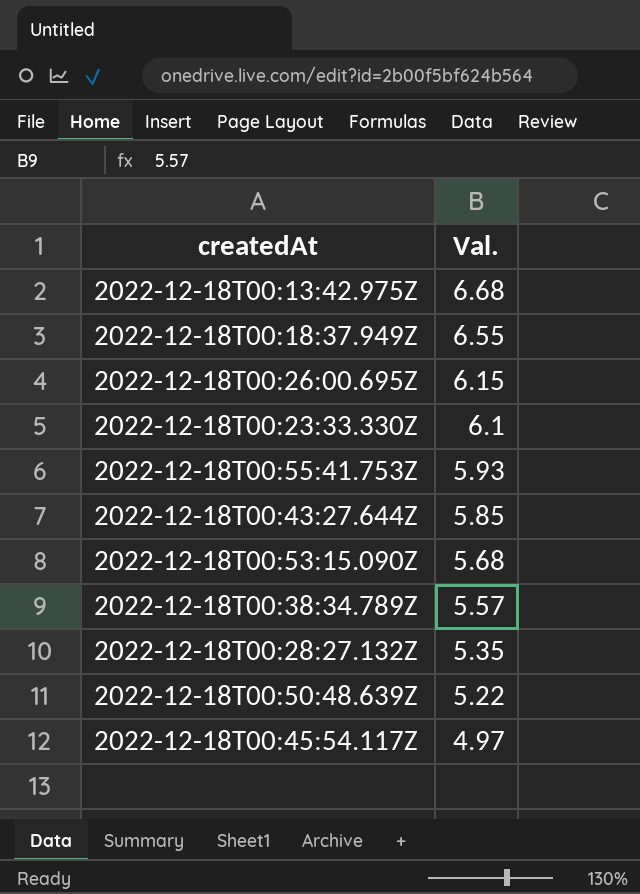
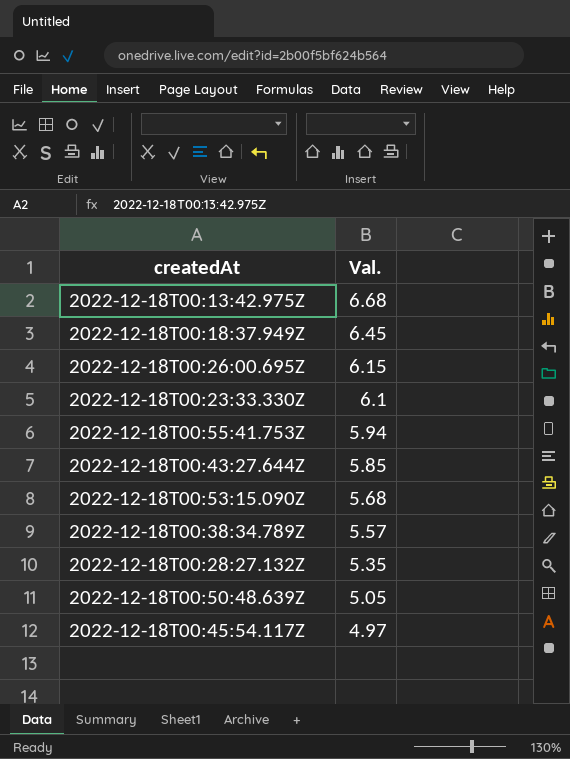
2022-12-18T00:18:37.949Z | Val.: 6.55 -> 6.45
2022-12-18T00:55:41.753Z | Val.: 5.93 -> 5.94
2022-12-18T00:50:48.639Z | Val.: 5.22 -> 5.05

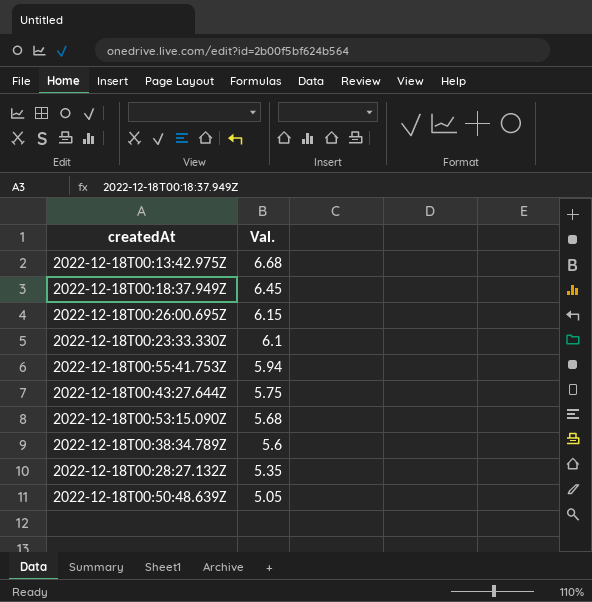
row 2022-12-18T00:45:54.117Z: 4.97 -> none
2022-12-18T00:43:27.644Z | Val.: 5.85 -> 5.75
2022-12-18T00:38:34.789Z | Val.: 5.57 -> 5.6

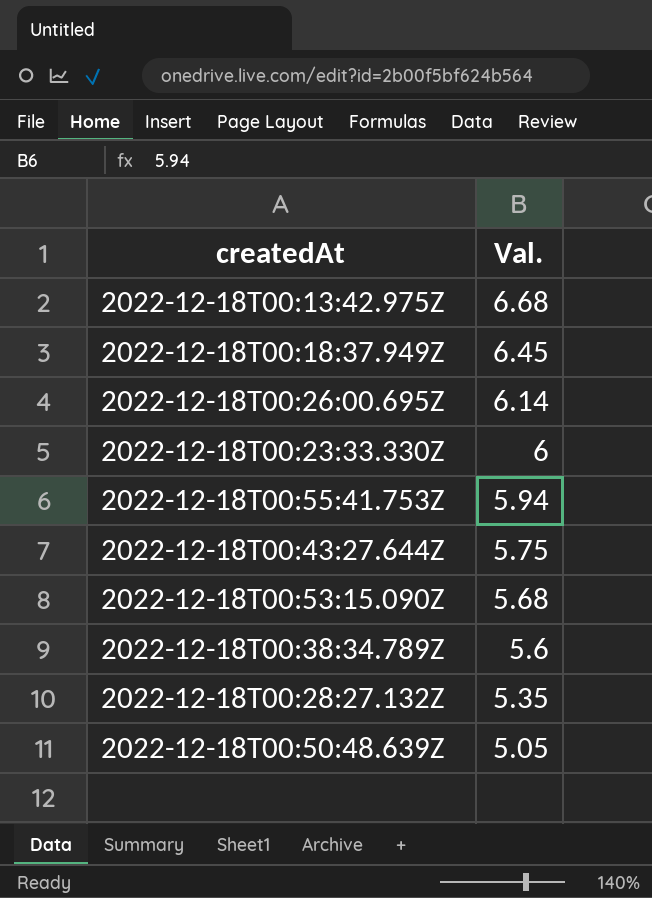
2022-12-18T00:26:00.695Z | Val.: 6.15 -> 6.14
2022-12-18T00:23:33.330Z | Val.: 6.1 -> 6

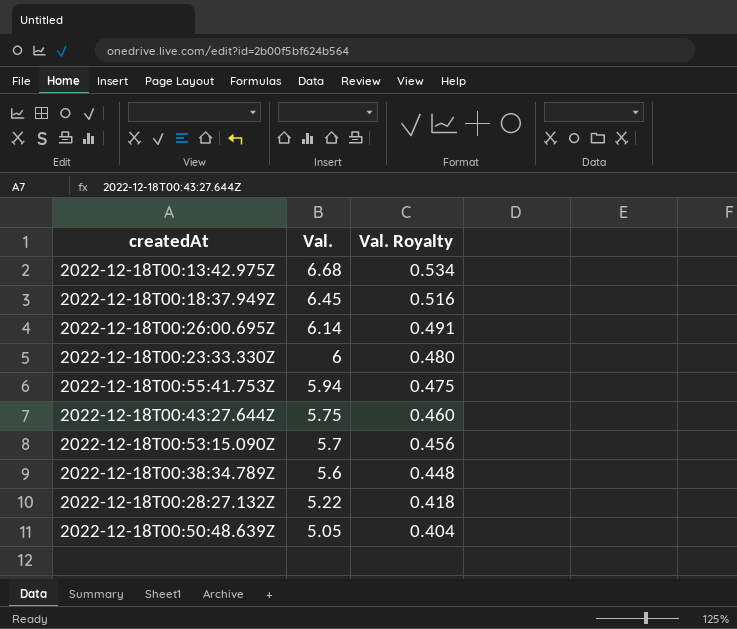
column Val. Royalty | formula: none -> [Val.] * 0.08
2022-12-18T00:53:15.090Z | Val.: 5.68 -> 5.7
2022-12-18T00:28:27.132Z | Val.: 5.35 -> 5.22

